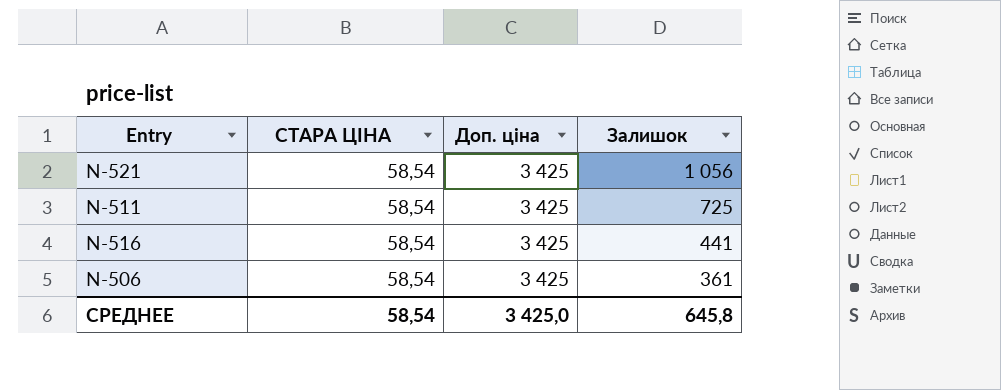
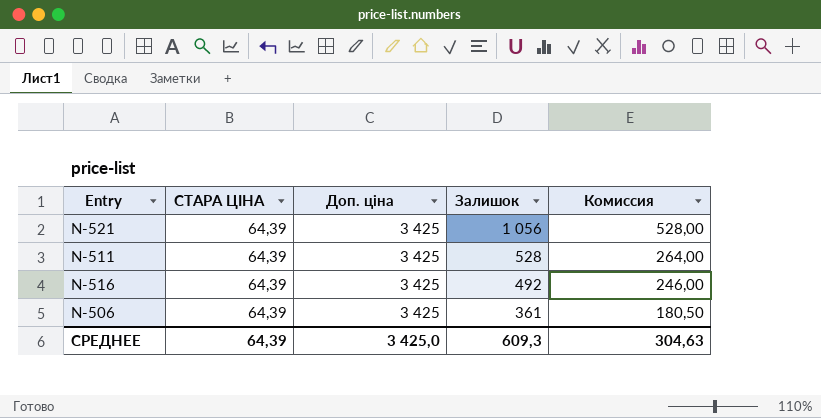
column Комиссия | formula: none -> [Залишок] * 0,5
N-521 | СТАРА ЦІНА: 58,54 -> 64,39
N-511 | СТАРА ЦІНА: 58,54 -> 64,39
N-511 | Залишок: 725 -> 528
N-516 | СТАРА ЦІНА: 58,54 -> 64,39
N-516 | Залишок: 441 -> 492
N-506 | СТАРА ЦІНА: 58,54 -> 64,39
СРЕДНЕЕ | СТАРА ЦІНА: 58,54 -> 64,39
СРЕДНЕЕ | Залишок: 645,8 -> 609,3

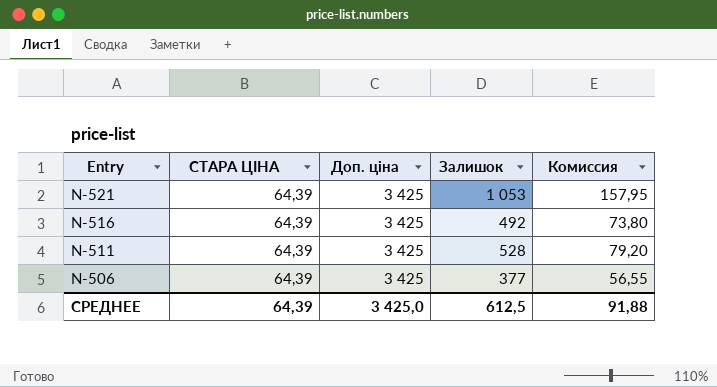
row order: Залишок descending -> Entry descending
column Комиссия | formula: [Залишок] * 0,5 -> [Залишок] * 0,15
N-521 | Залишок: 1 056 -> 1 053
N-506 | Залишок: 361 -> 377
СРЕДНЕЕ | Залишок: 609,3 -> 612,5
СРЕДНЕЕ | Комиссия: 304,63 -> 91,88

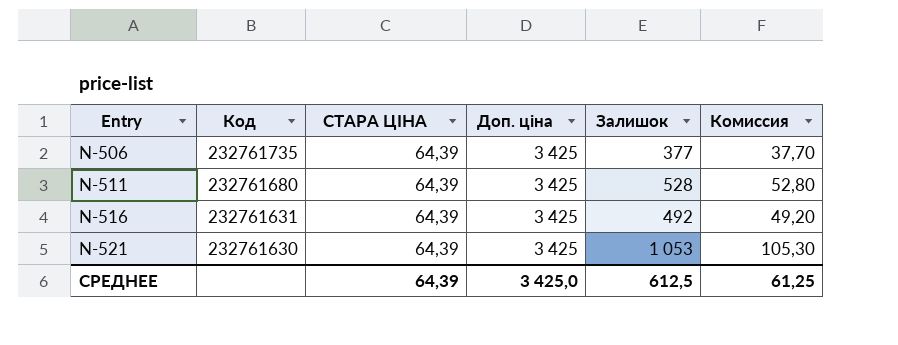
row order: Entry descending -> Entry ascending
column Код | position: none -> 2
column Комиссия | formula: [Залишок] * 0,15 -> [Залишок] * 0,1
СРЕДНЕЕ | Комиссия: 91,88 -> 61,25

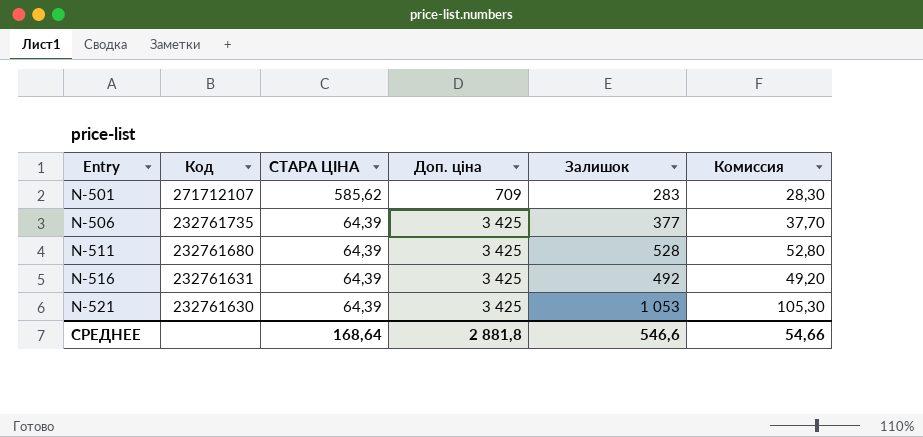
row N-501: none -> 271712107 | 585,62 | 709 | 283 | 28,30
СРЕДНЕЕ | СТАРА ЦІНА: 64,39 -> 168,64
СРЕДНЕЕ | Доп. ціна: 3 425,0 -> 2 881,8
СРЕДНЕЕ | Залишок: 612,5 -> 546,6
СРЕДНЕЕ | Комиссия: 61,25 -> 54,66

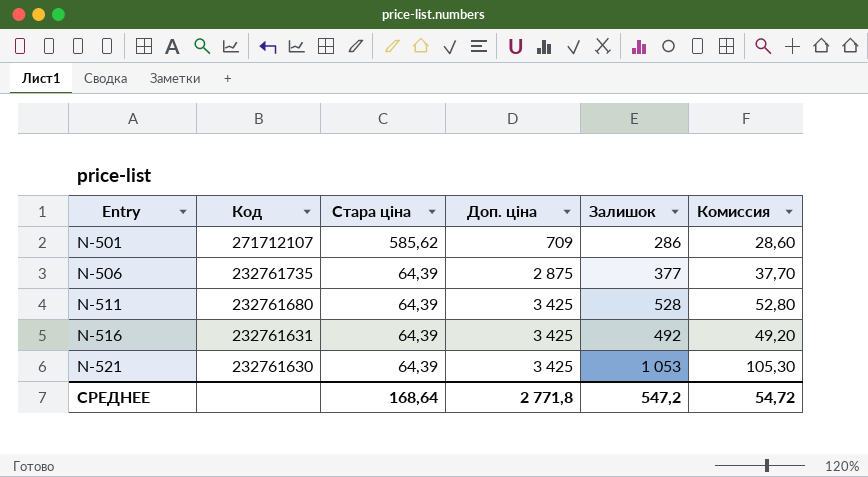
column name: СТАРА ЦІНА -> Стара ціна
N-501 | Залишок: 283 -> 286
N-501 | Комиссия: 28,30 -> 28,60
N-506 | Доп. ціна: 3 425 -> 2 875
СРЕДНЕЕ | Доп. ціна: 2 881,8 -> 2 771,8
СРЕДНЕЕ | Залишок: 546,6 -> 547,2
СРЕДНЕЕ | Комиссия: 54,66 -> 54,72

